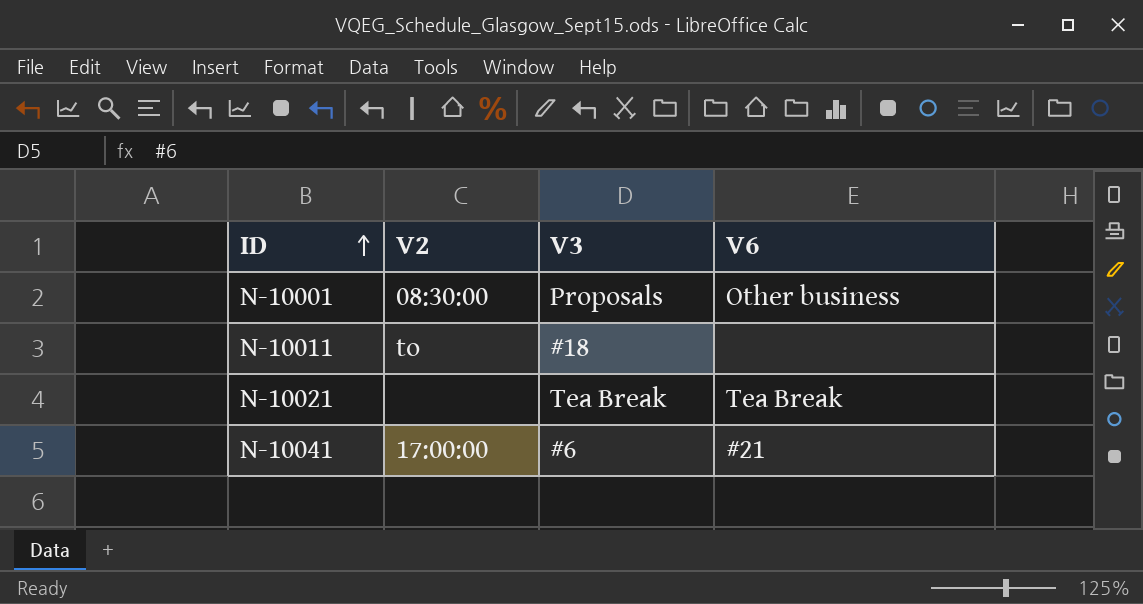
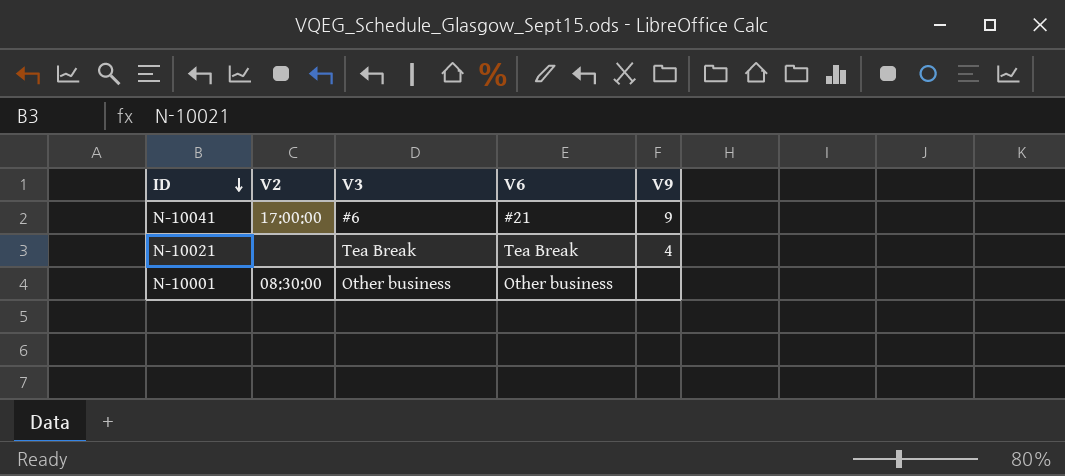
row order: ID ascending -> ID descending
column V9 | position: none -> 5
row N-10011: to | #18 | none -> none
N-10001 | V3: Proposals -> Other business

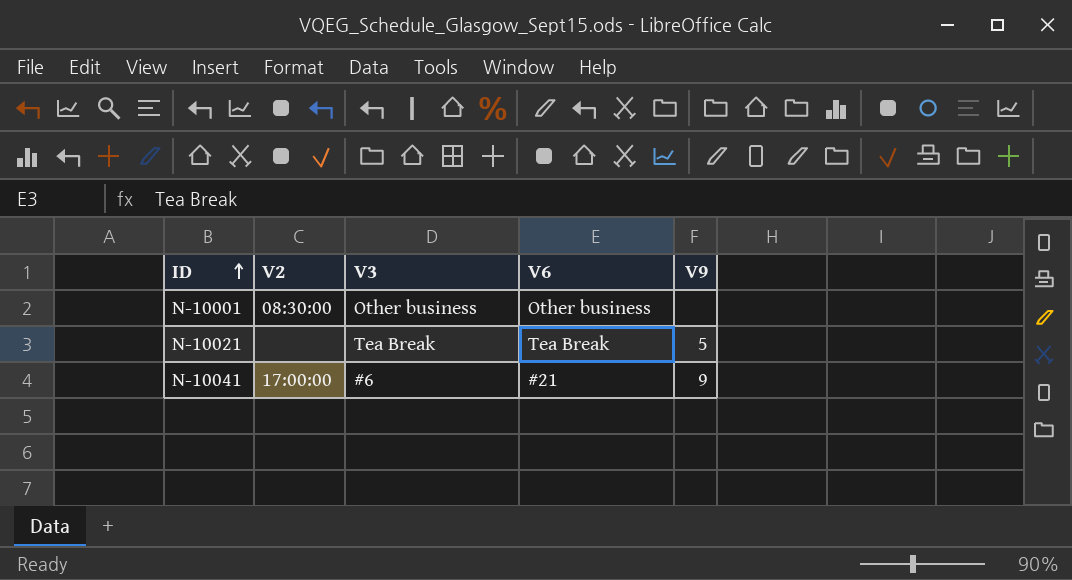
row order: ID descending -> ID ascending
N-10021 | V9: 4 -> 5

